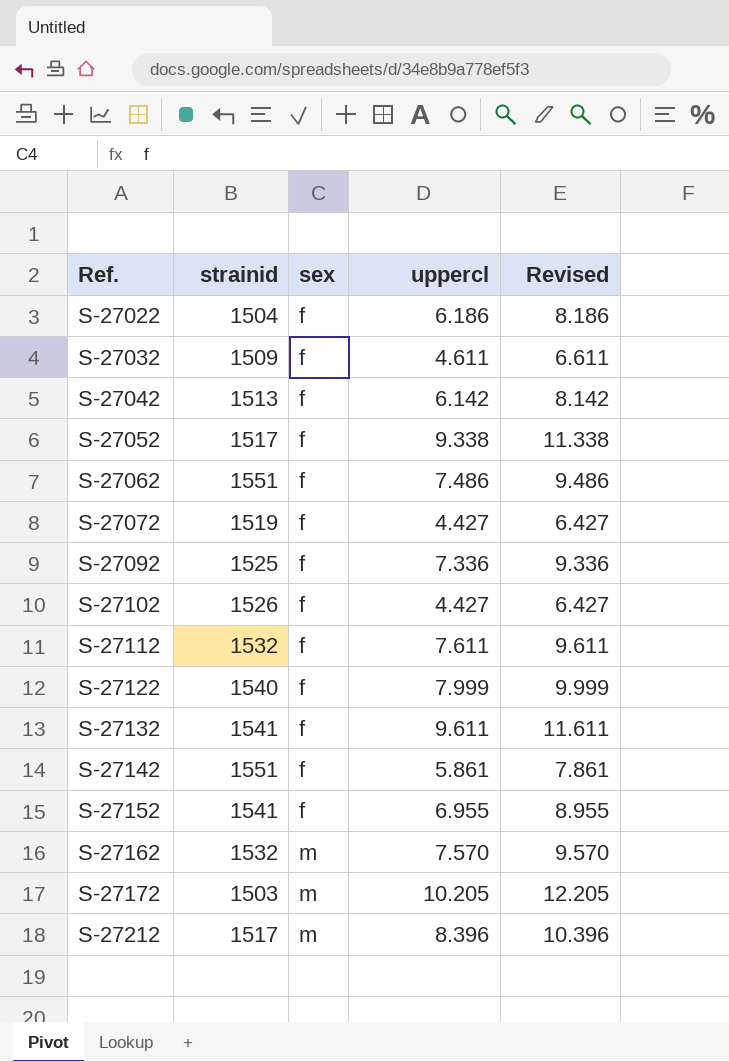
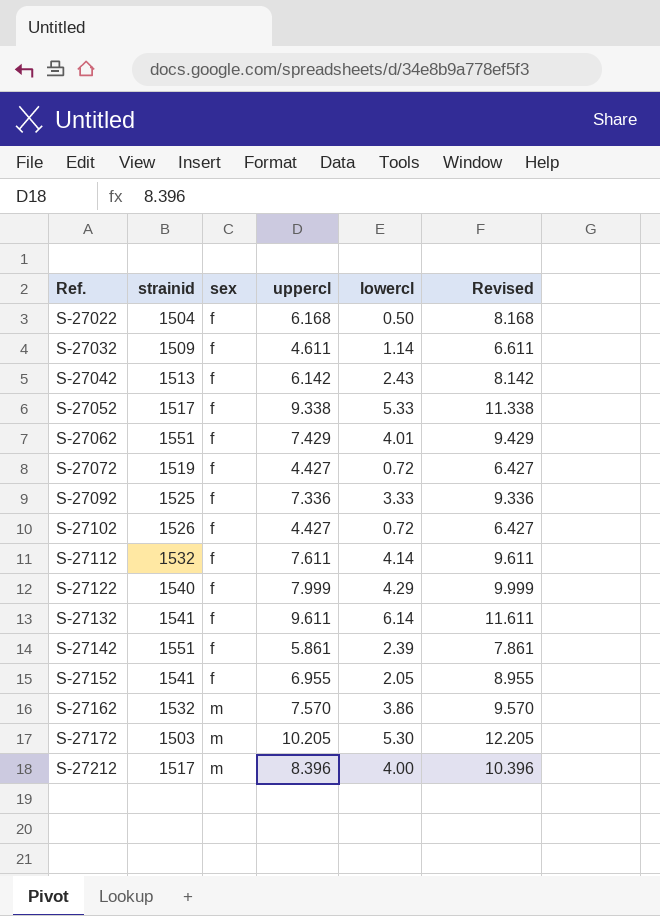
column lowercl | position: none -> 5
S-27022 | uppercl: 6.186 -> 6.168
S-27022 | Revised: 8.186 -> 8.168
S-27062 | uppercl: 7.486 -> 7.429
S-27062 | Revised: 9.486 -> 9.429

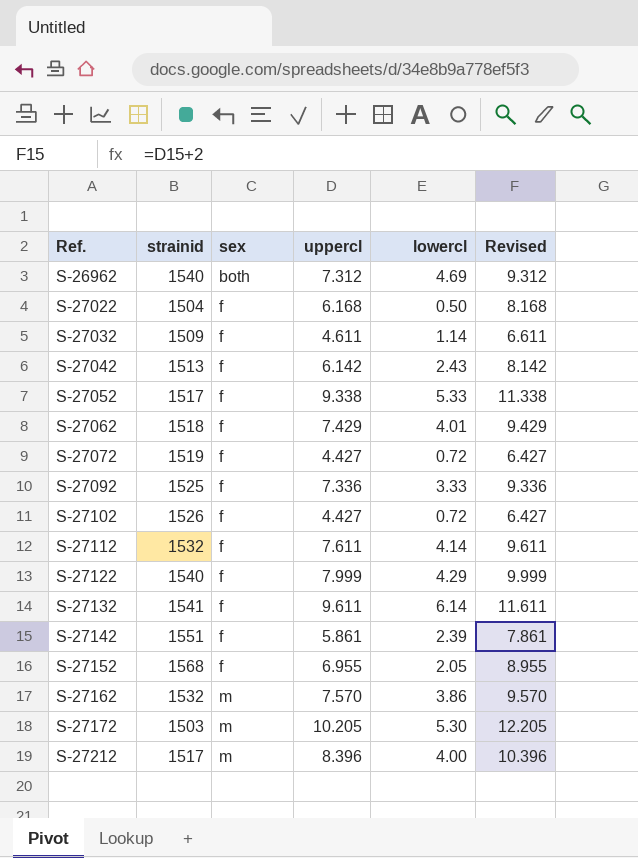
row S-26962: none -> 1540 | both | 7.312 | 4.69 | 9.312
S-27062 | strainid: 1551 -> 1518
S-27152 | strainid: 1541 -> 1568

